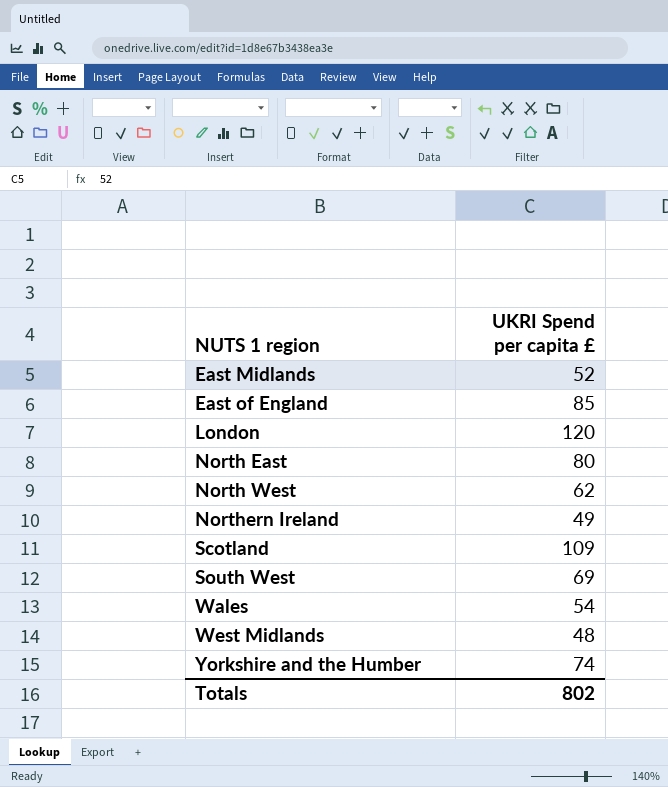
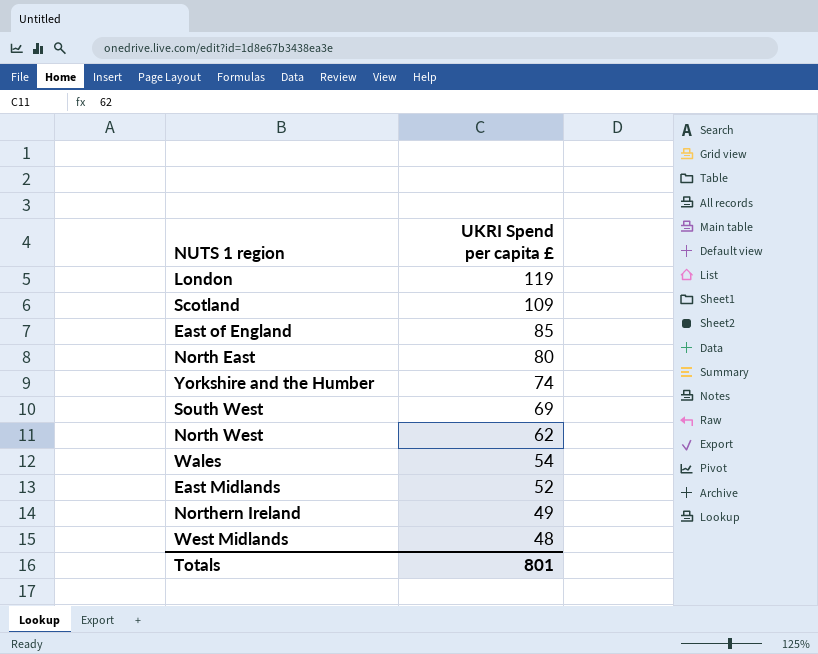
row order: NUTS 1 region ascending -> UKRI Spend per capita £ descending
London | UKRI Spend per capita £: 120 -> 119
Totals | UKRI Spend per capita £: 802 -> 801

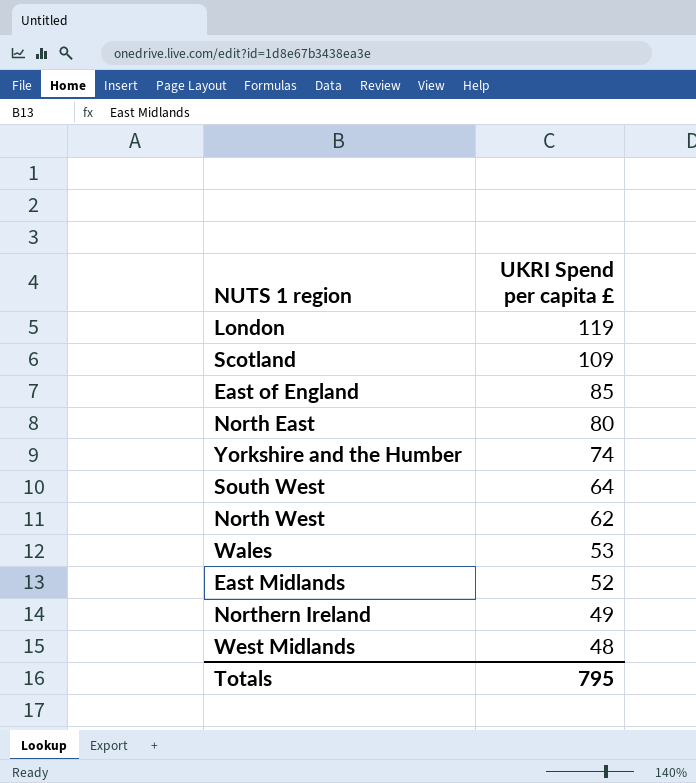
South West | UKRI Spend per capita £: 69 -> 64
Wales | UKRI Spend per capita £: 54 -> 53
Totals | UKRI Spend per capita £: 801 -> 795

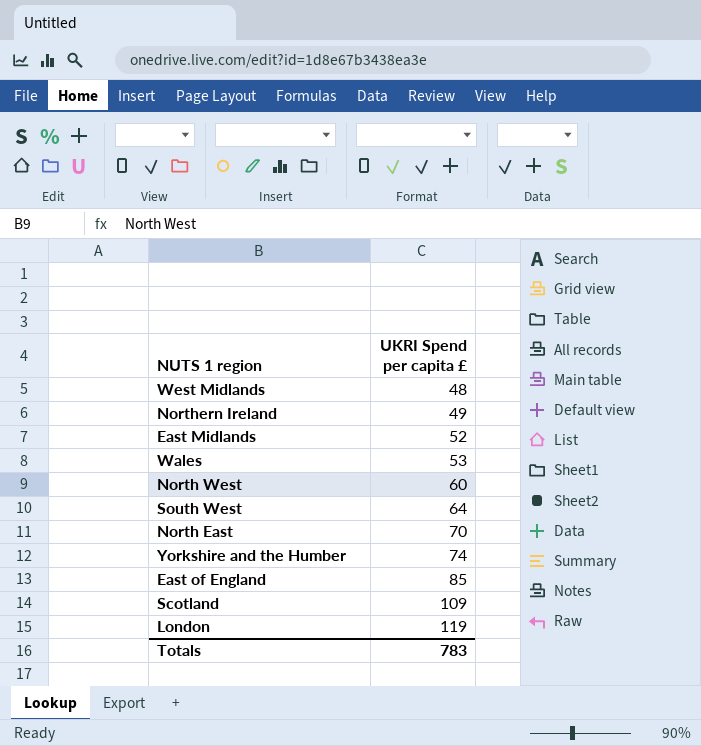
row order: UKRI Spend per capita £ descending -> UKRI Spend per capita £ ascending
North West | UKRI Spend per capita £: 62 -> 60
North East | UKRI Spend per capita £: 80 -> 70
Totals | UKRI Spend per capita £: 795 -> 783

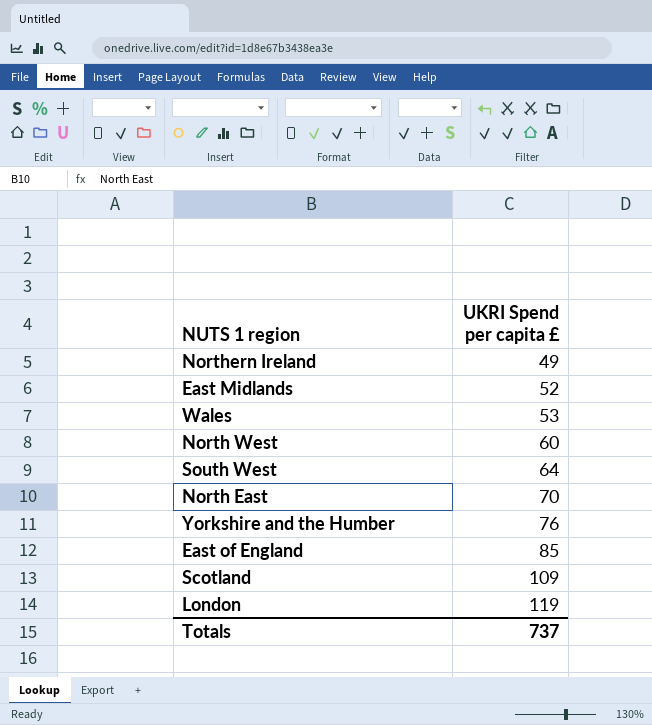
row West Midlands: 48 -> none
Yorkshire and the Humber | UKRI Spend per capita £: 74 -> 76
Totals | UKRI Spend per capita £: 783 -> 737

